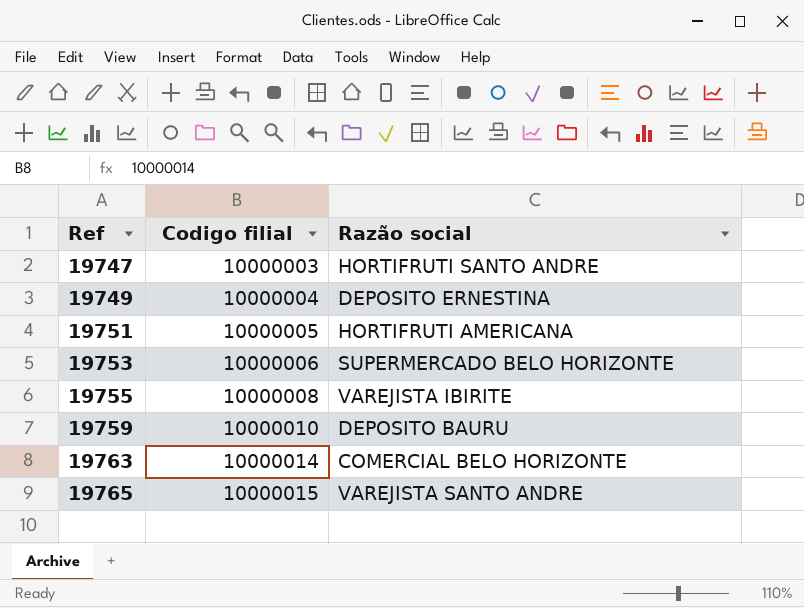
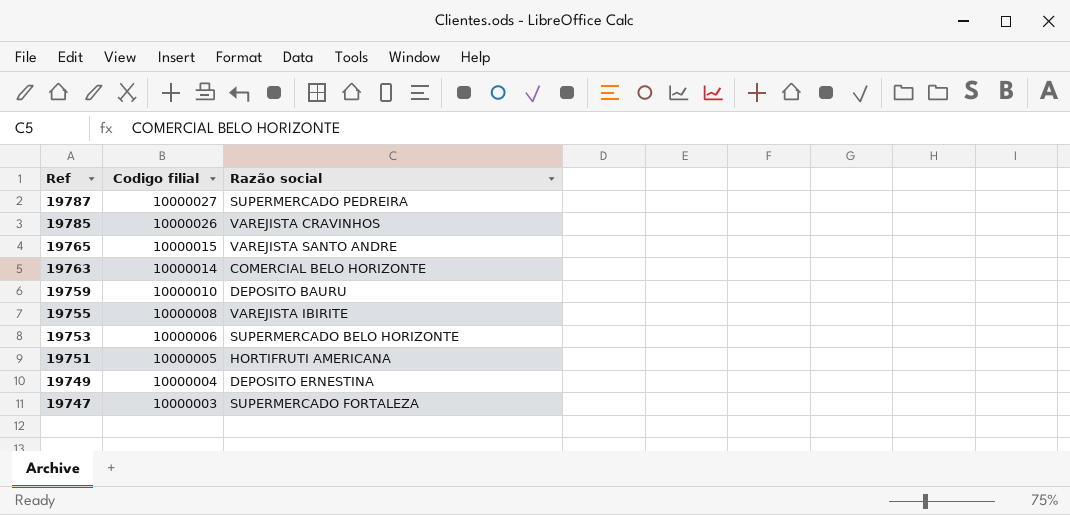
row order: Ref ascending -> Ref descending
row 19787: none -> 10000027 | SUPERMERCADO PEDREIRA
row 19785: none -> 10000026 | VAREJISTA CRAVINHOS
19747 | Razão social: HORTIFRUTI SANTO ANDRE -> SUPERMERCADO FORTALEZA

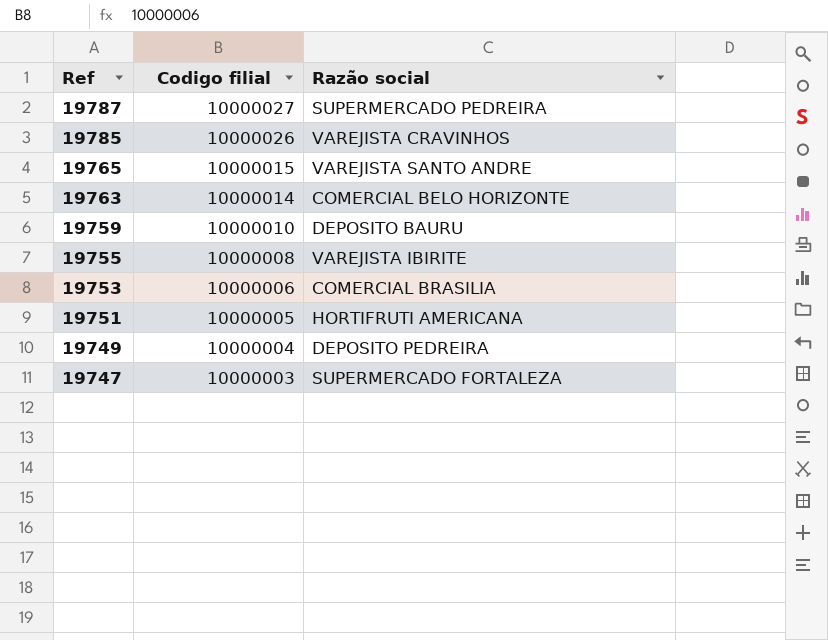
19753 | Razão social: SUPERMERCADO BELO HORIZONTE -> COMERCIAL BRASILIA
19749 | Razão social: DEPOSITO ERNESTINA -> DEPOSITO PEDREIRA

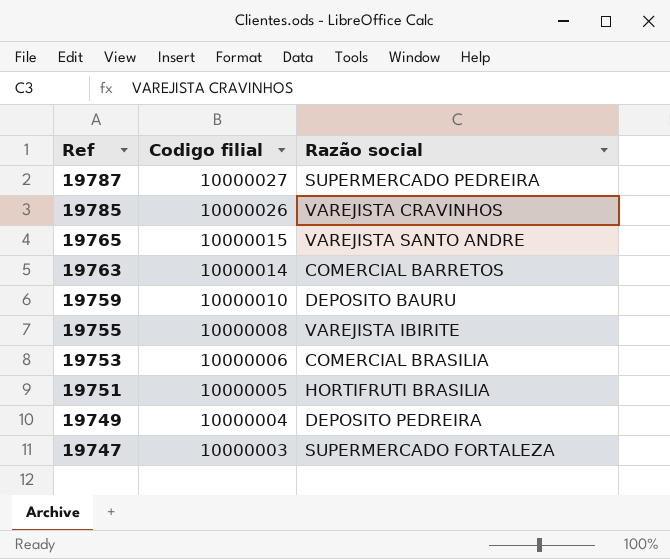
19763 | Razão social: COMERCIAL BELO HORIZONTE -> COMERCIAL BARRETOS
19751 | Razão social: HORTIFRUTI AMERICANA -> HORTIFRUTI BRASILIA

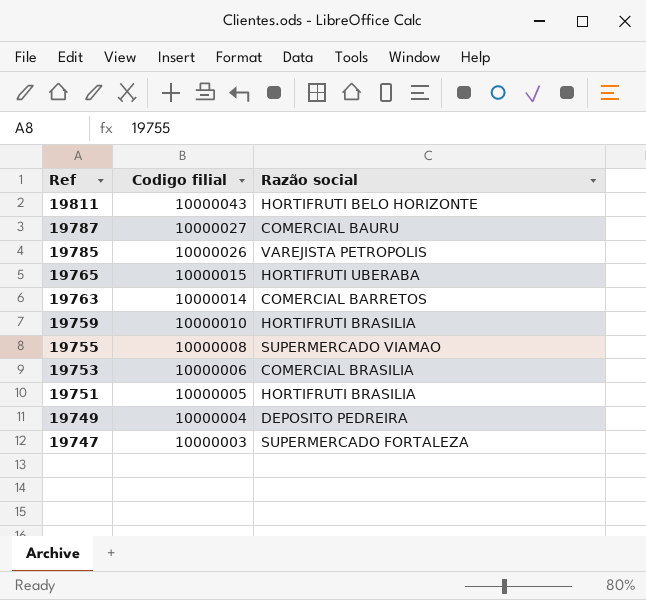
row 19811: none -> 10000043 | HORTIFRUTI BELO HORIZONTE
19787 | Razão social: SUPERMERCADO PEDREIRA -> COMERCIAL BAURU
19785 | Razão social: VAREJISTA CRAVINHOS -> VAREJISTA PETROPOLIS
19765 | Razão social: VAREJISTA SANTO ANDRE -> HORTIFRUTI UBERABA
19759 | Razão social: DEPOSITO BAURU -> HORTIFRUTI BRASILIA
19755 | Razão social: VAREJISTA IBIRITE -> SUPERMERCADO VIAMAO

